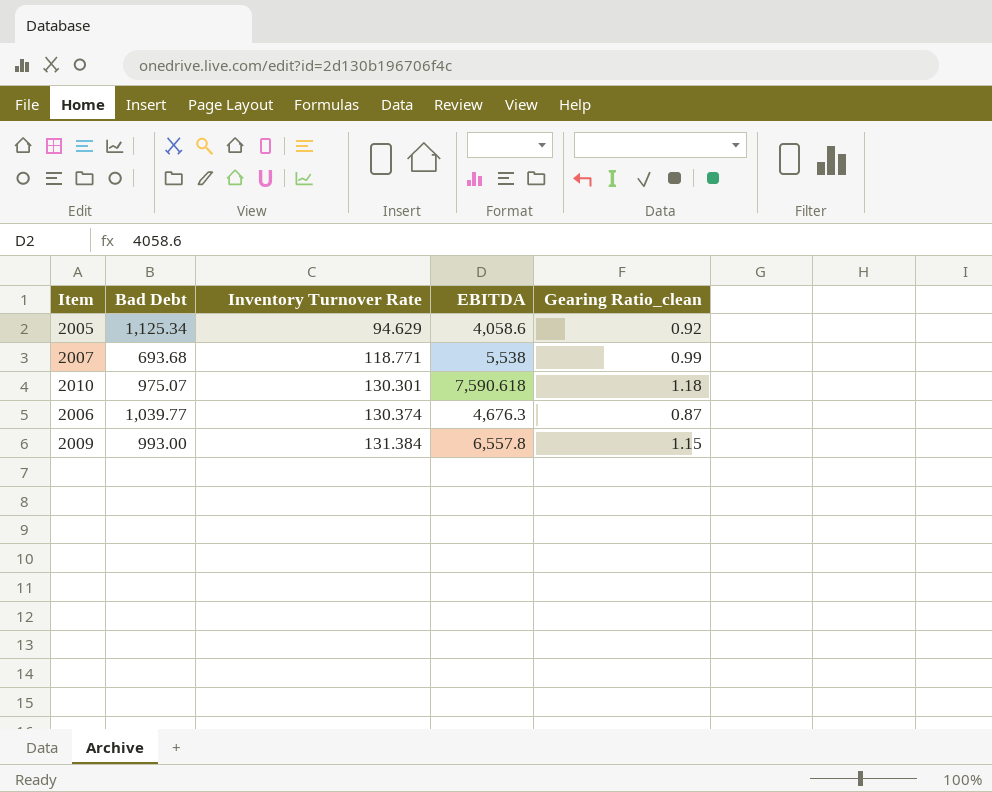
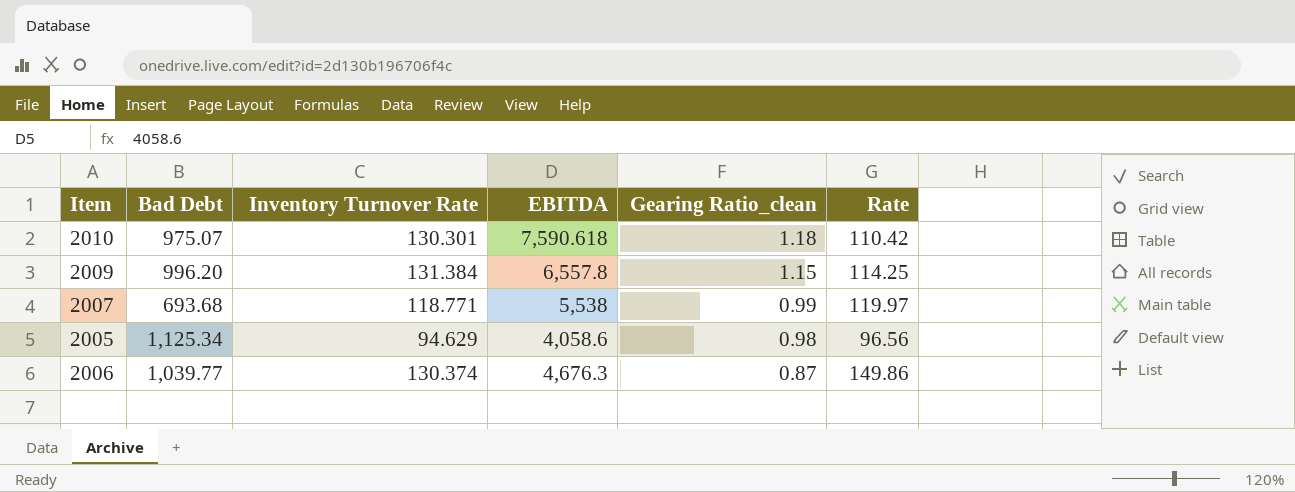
row order: Inventory Turnover Rate ascending -> Gearing Ratio_clean descending
column Rate | formula: none -> [Inventory Turnover Rate] / [Gearing Ratio_clean]
2009 | Bad Debt: 993.00 -> 996.20
2005 | Gearing Ratio_clean: 0.92 -> 0.98

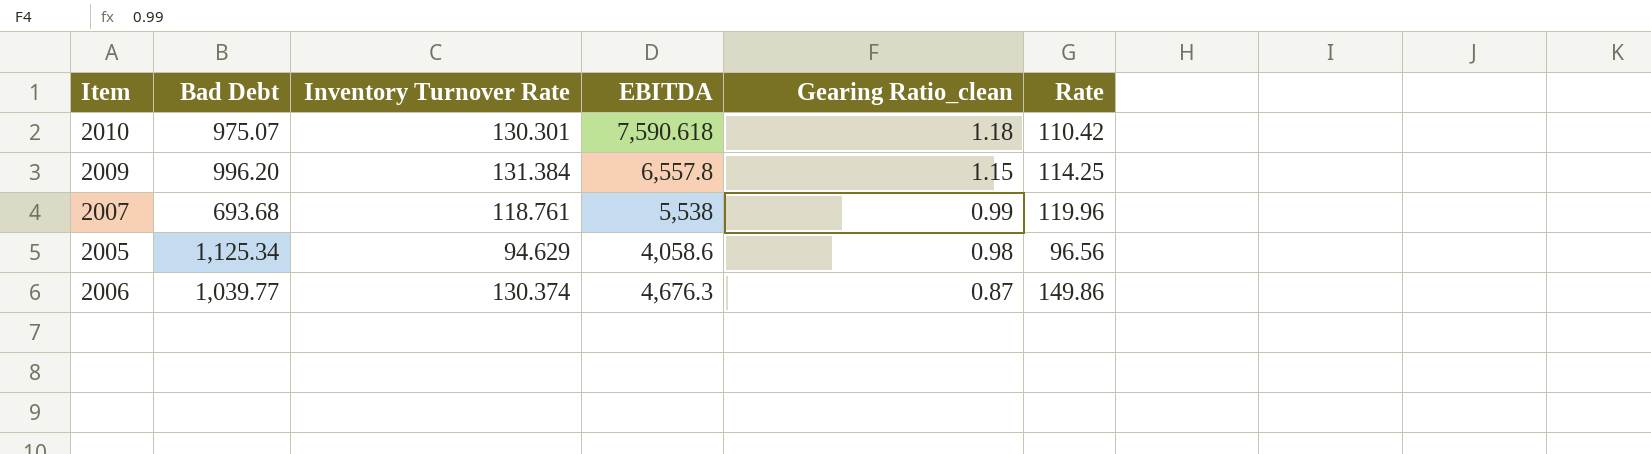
2007 | Inventory Turnover Rate: 118.771 -> 118.761
2007 | Rate: 119.97 -> 119.96

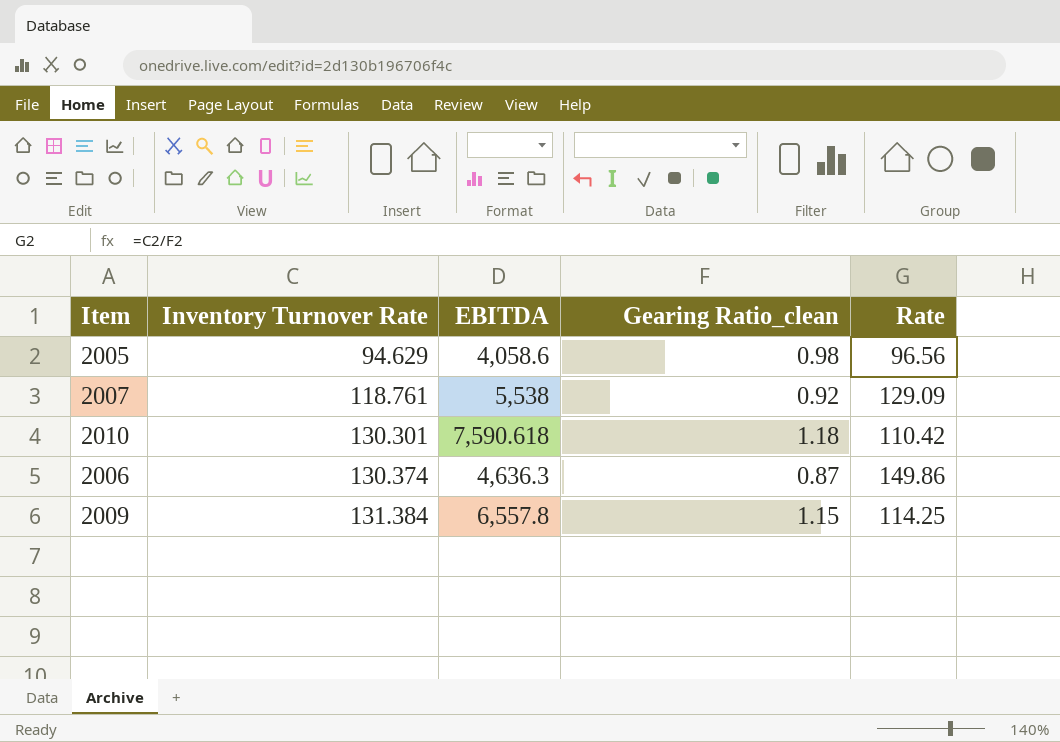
row order: Gearing Ratio_clean descending -> Inventory Turnover Rate ascending
column Bad Debt | position: 2 -> none
2007 | Gearing Ratio_clean: 0.99 -> 0.92
2007 | Rate: 119.96 -> 129.09
2006 | EBITDA: 4,676.3 -> 4,636.3

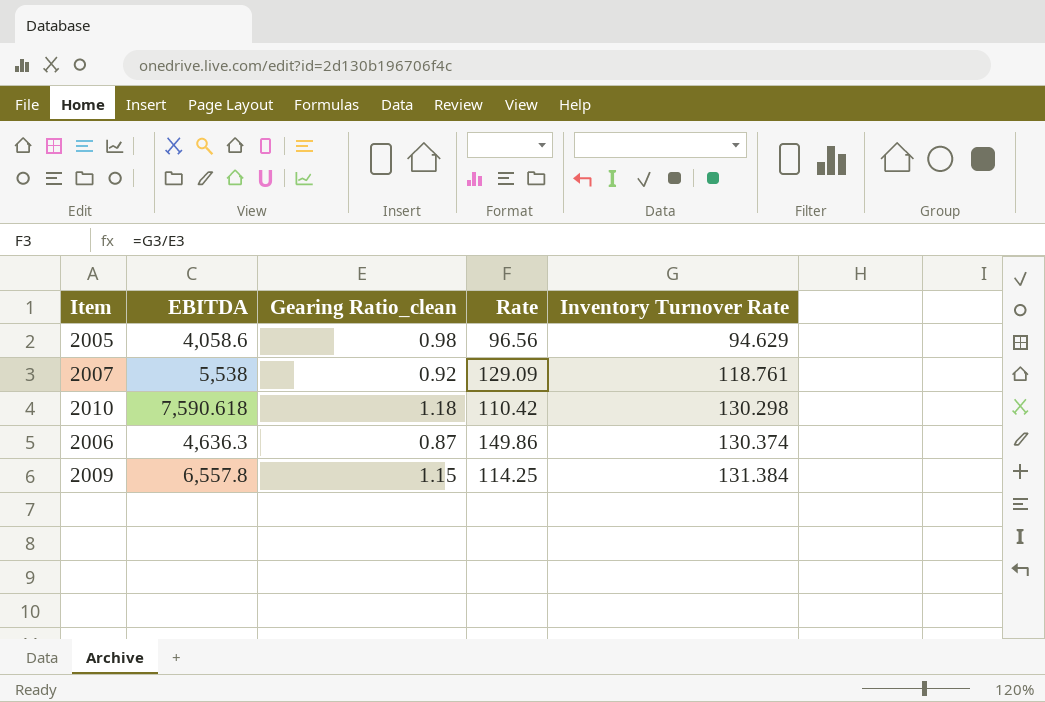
column Inventory Turnover Rate | position: 2 -> 5
2010 | Inventory Turnover Rate: 130.301 -> 130.298

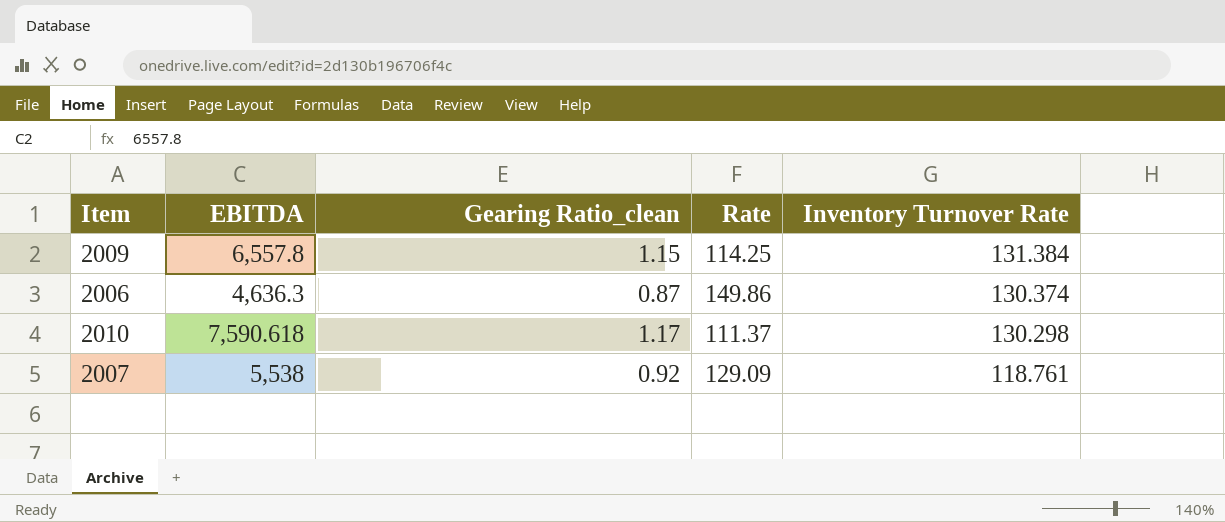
row order: Inventory Turnover Rate ascending -> Inventory Turnover Rate descending
row 2005: 4,058.6 | 0.98 | 96.56 | 94.629 -> none
2010 | Gearing Ratio_clean: 1.18 -> 1.17
2010 | Rate: 110.42 -> 111.37

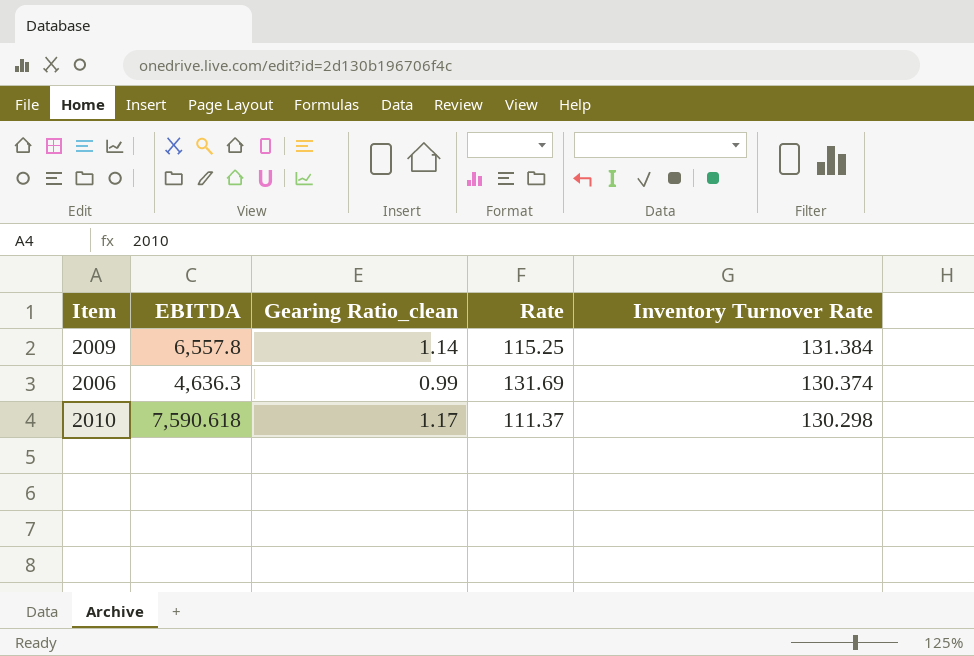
row 2007: 5,538 | 0.92 | 129.09 | 118.761 -> none
2009 | Gearing Ratio_clean: 1.15 -> 1.14
2009 | Rate: 114.25 -> 115.25
2006 | Gearing Ratio_clean: 0.87 -> 0.99
2006 | Rate: 149.86 -> 131.69

